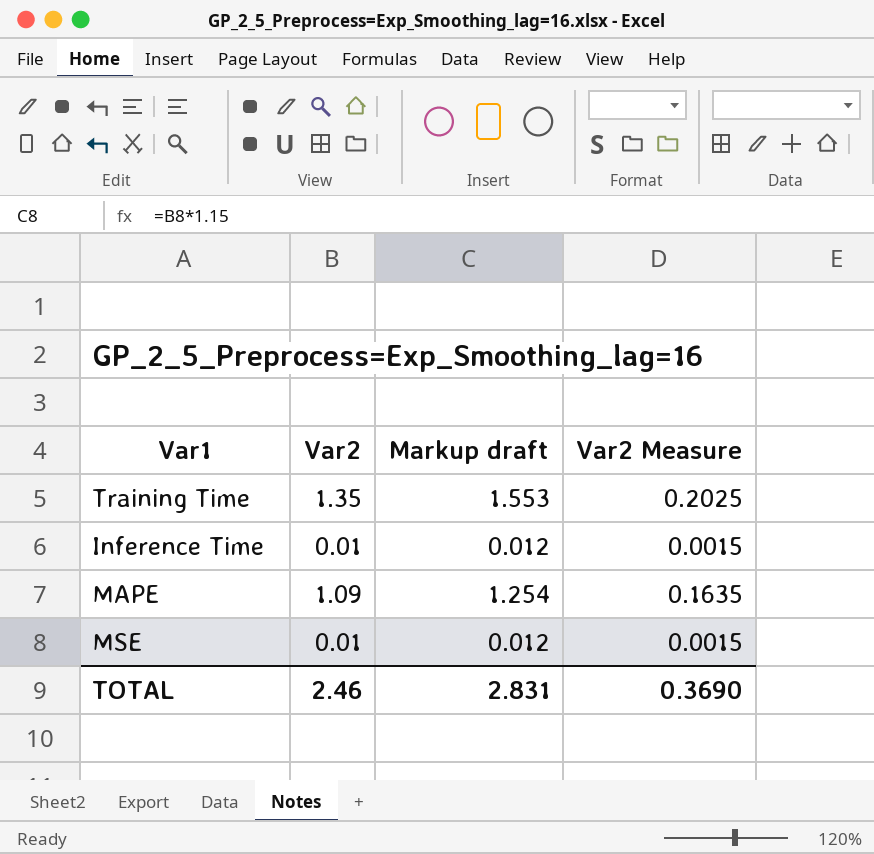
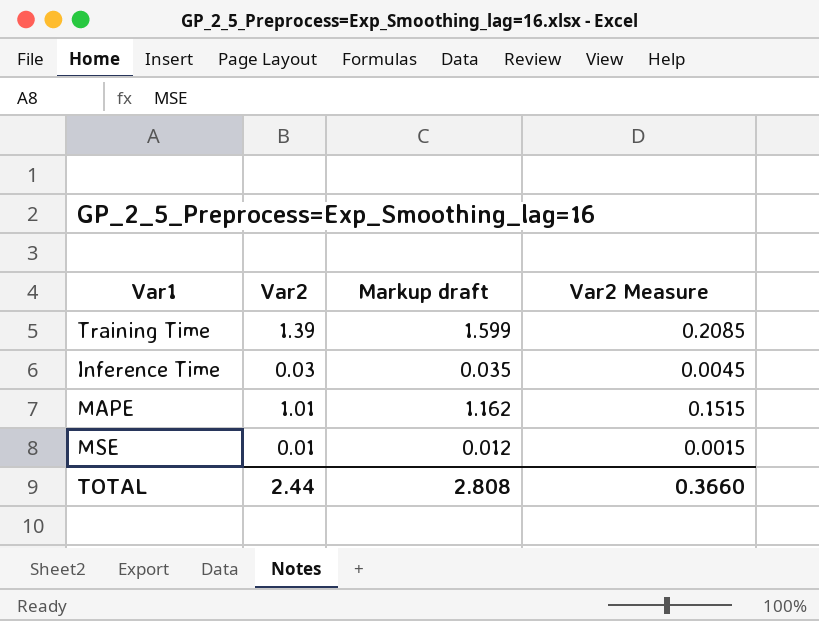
Training Time | Var2: 1.35 -> 1.39
Training Time | Markup draft: 1.553 -> 1.599
Training Time | Var2 Measure: 0.2025 -> 0.2085
Inference Time | Var2: 0.01 -> 0.03
Inference Time | Markup draft: 0.012 -> 0.035
Inference Time | Var2 Measure: 0.0015 -> 0.0045
MAPE | Var2: 1.09 -> 1.01
MAPE | Markup draft: 1.254 -> 1.162
MAPE | Var2 Measure: 0.1635 -> 0.1515
TOTAL | Var2: 2.46 -> 2.44
TOTAL | Markup draft: 2.831 -> 2.808
TOTAL | Var2 Measure: 0.3690 -> 0.3660

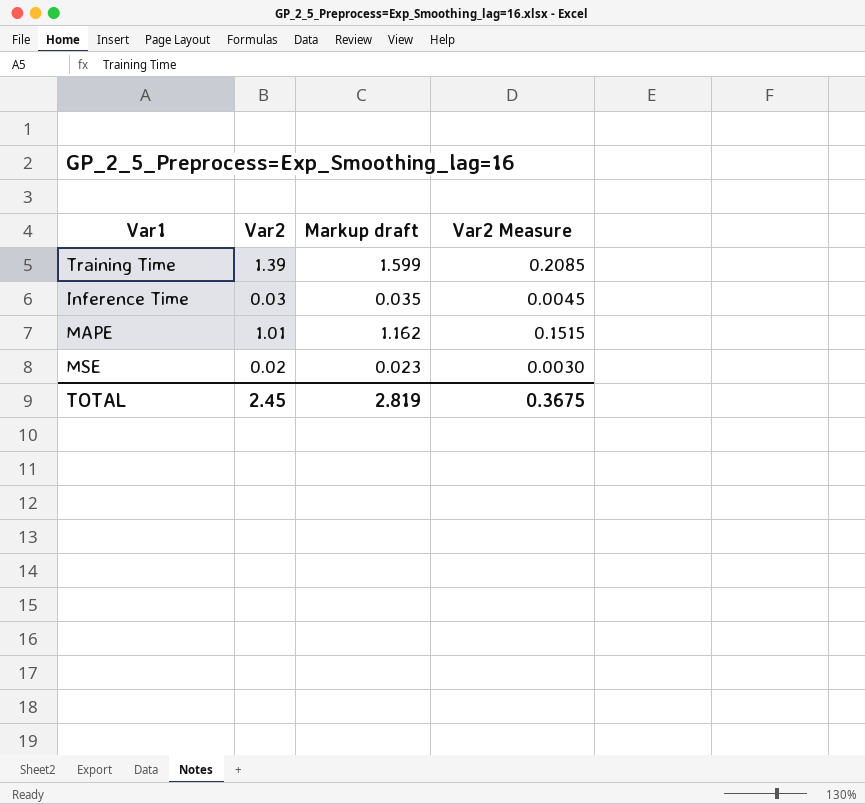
MSE | Var2: 0.01 -> 0.02
MSE | Markup draft: 0.012 -> 0.023
MSE | Var2 Measure: 0.0015 -> 0.0030
TOTAL | Var2: 2.44 -> 2.45
TOTAL | Markup draft: 2.808 -> 2.819
TOTAL | Var2 Measure: 0.3660 -> 0.3675

